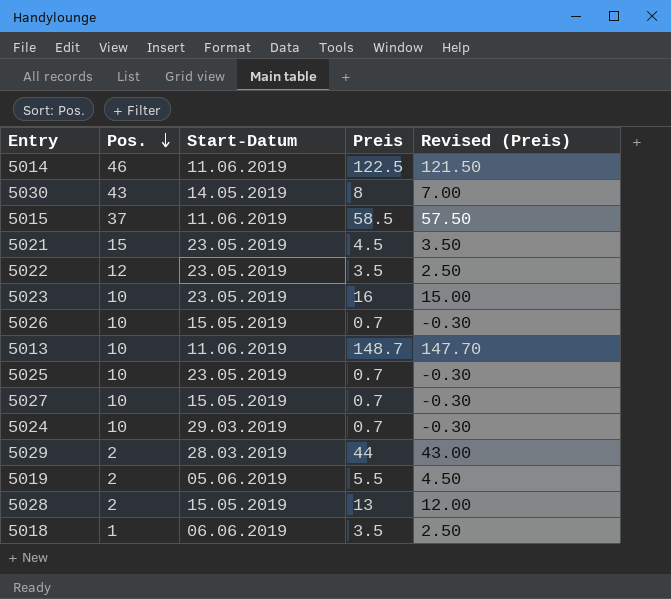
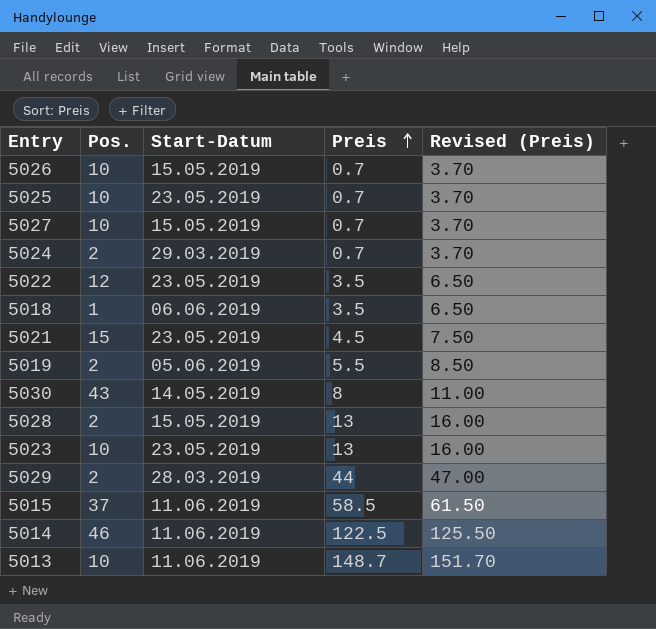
row order: Pos. descending -> Preis ascending
column Revised (Preis) | formula: [Preis] - 1 -> [Preis] + 3
5024 | Pos.: 10 -> 2
5023 | Preis: 16 -> 13

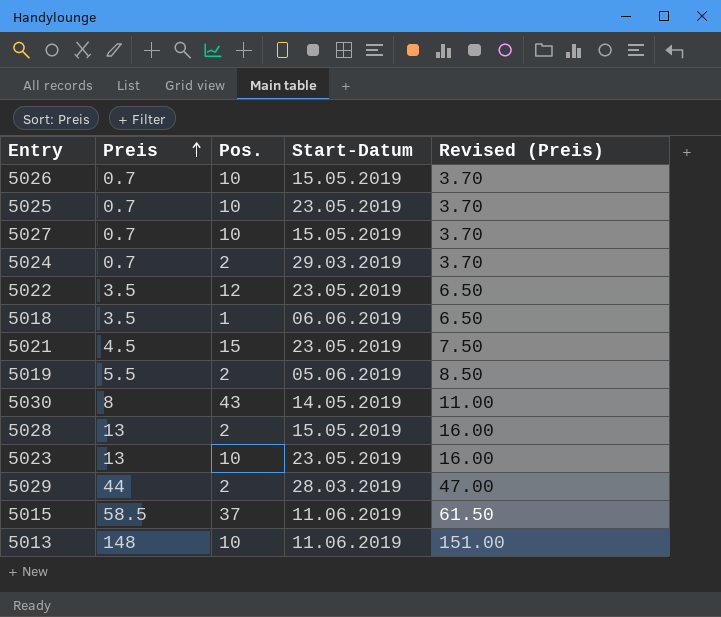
column Preis | position: 4 -> 2
row 5014: 46 | 11.06.2019 | 122.5 | 125.50 -> none
5013 | Preis: 148.7 -> 148
5013 | Revised (Preis): 151.70 -> 151.00

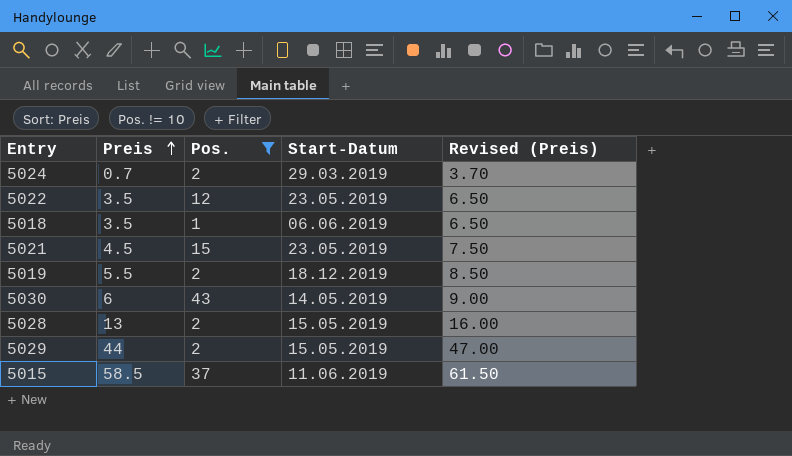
filter: none -> Pos. != 10
5019 | Start-Datum: 05.06.2019 -> 18.12.2019
5030 | Preis: 8 -> 6
5030 | Revised (Preis): 11.00 -> 9.00
5029 | Start-Datum: 28.03.2019 -> 15.05.2019

